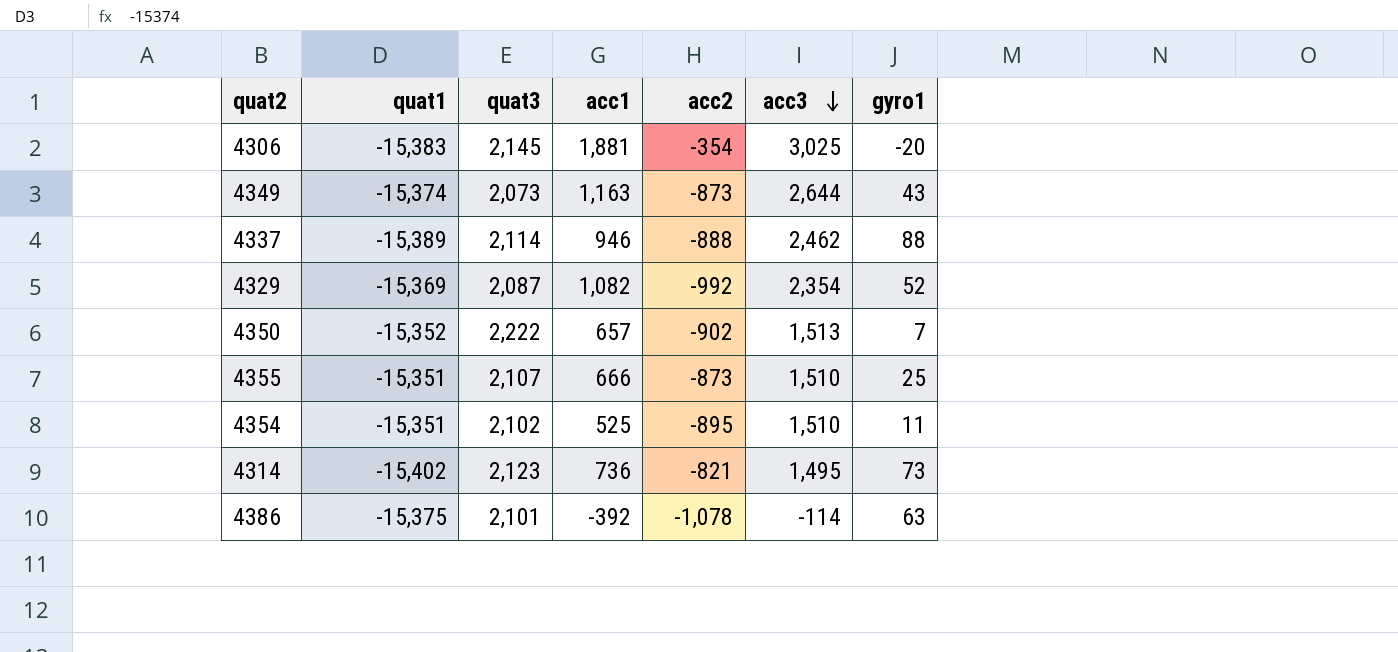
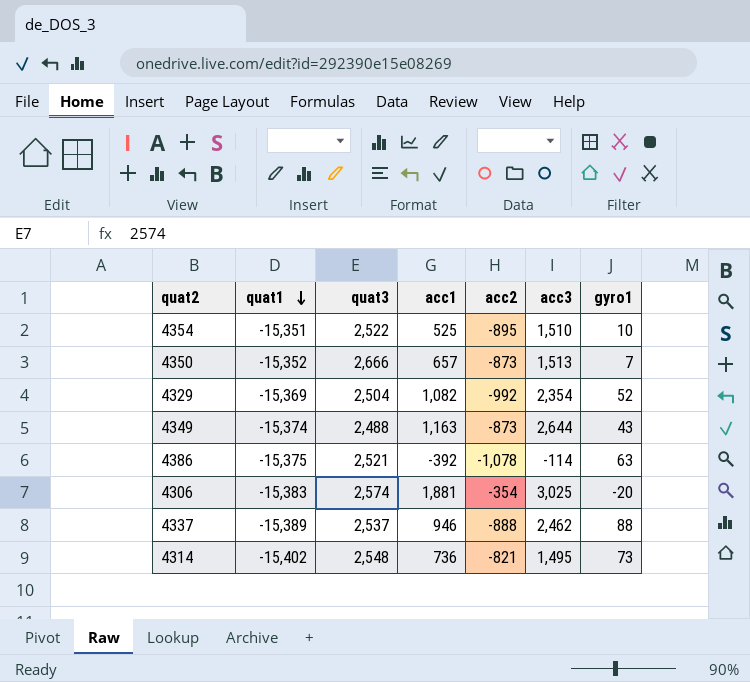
row order: acc3 descending -> quat1 descending
row 4355: -15,351 | 2,107 | 666 | -873 | 1,510 | 25 -> none
4354 | quat3: 2,102 -> 2,522
4354 | gyro1: 11 -> 10
4350 | quat3: 2,222 -> 2,666
4350 | acc2: -902 -> -873
4329 | quat3: 2,087 -> 2,504
4349 | quat3: 2,073 -> 2,488
4386 | quat3: 2,101 -> 2,521
4306 | quat3: 2,145 -> 2,574
4337 | quat3: 2,114 -> 2,537
4314 | quat3: 2,123 -> 2,548

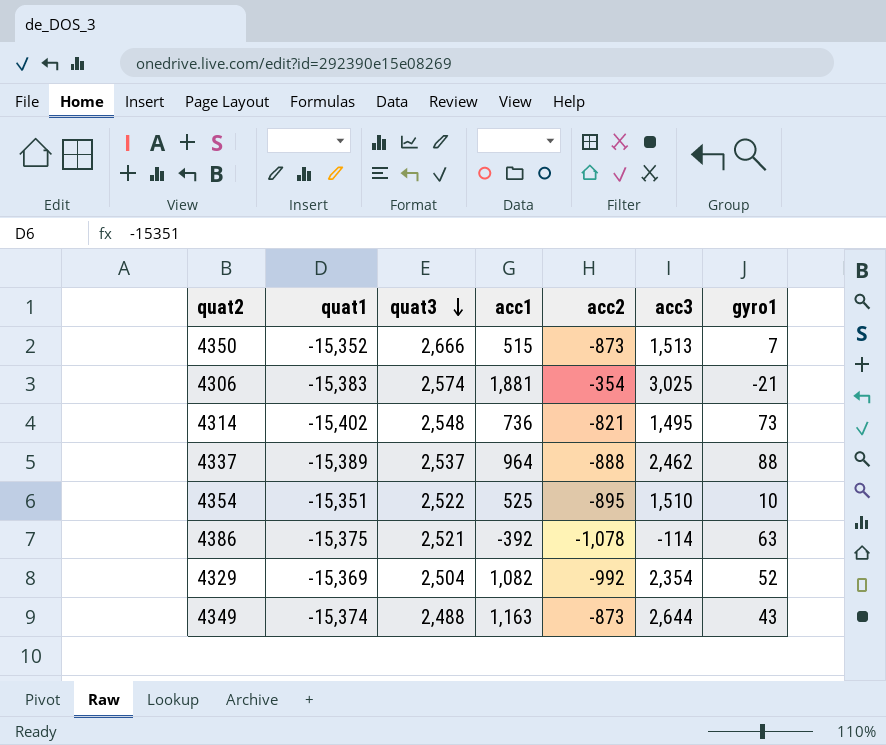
row order: quat1 descending -> quat3 descending
4350 | acc1: 657 -> 515
4306 | gyro1: -20 -> -21
4337 | acc1: 946 -> 964

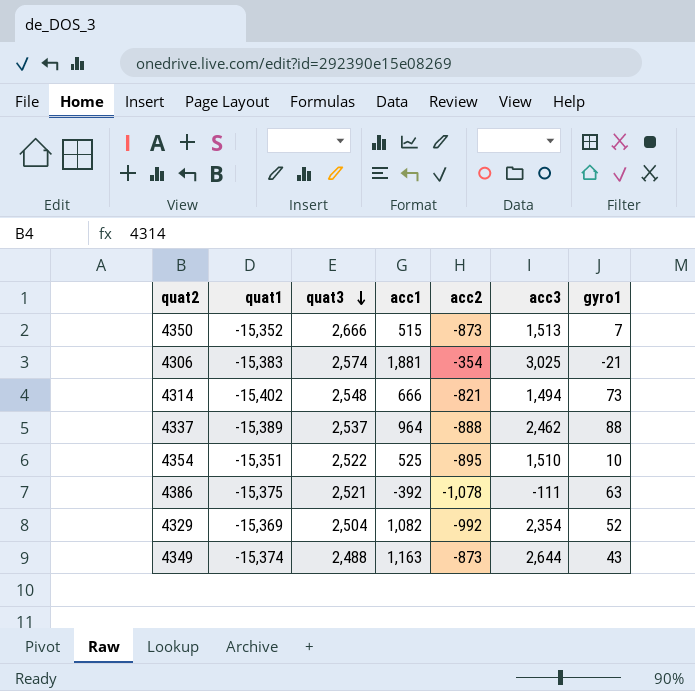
4314 | acc1: 736 -> 666
4314 | acc3: 1,495 -> 1,494
4386 | acc3: -114 -> -111

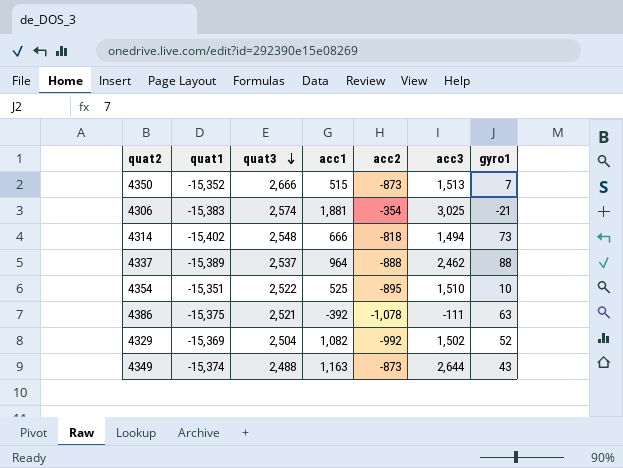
4314 | acc2: -821 -> -818
4329 | acc3: 2,354 -> 1,502

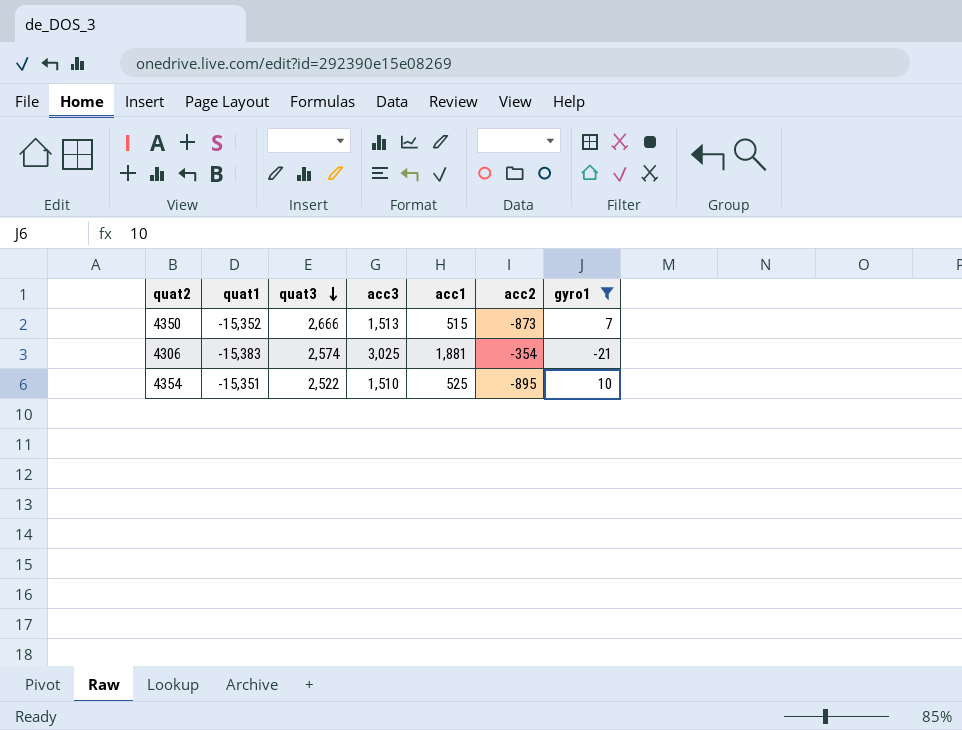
filter: none -> gyro1 <= 10
column acc3 | position: 6 -> 4

